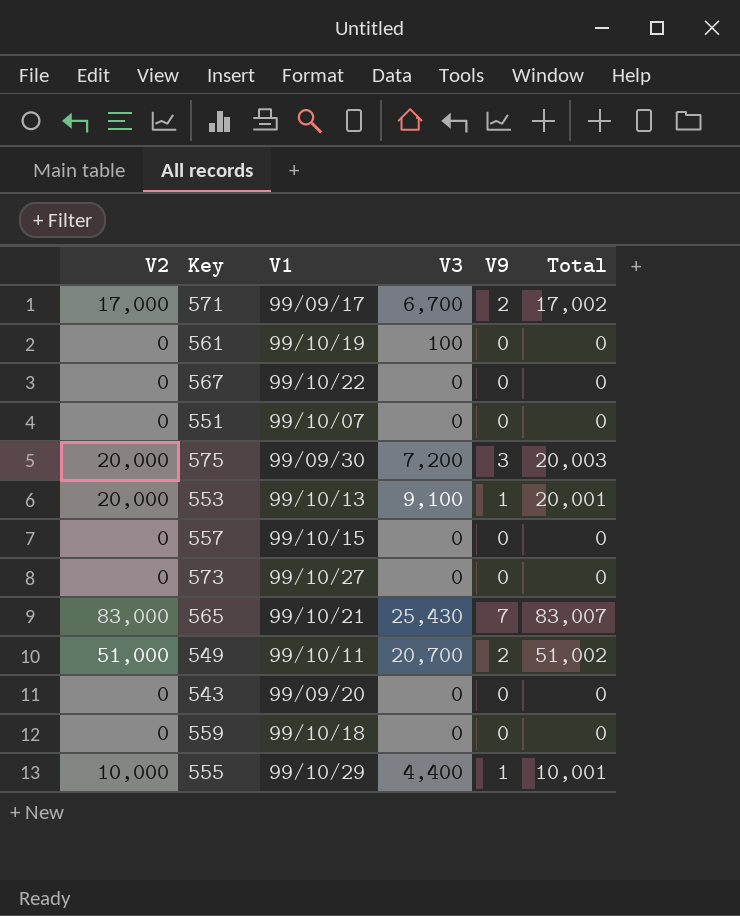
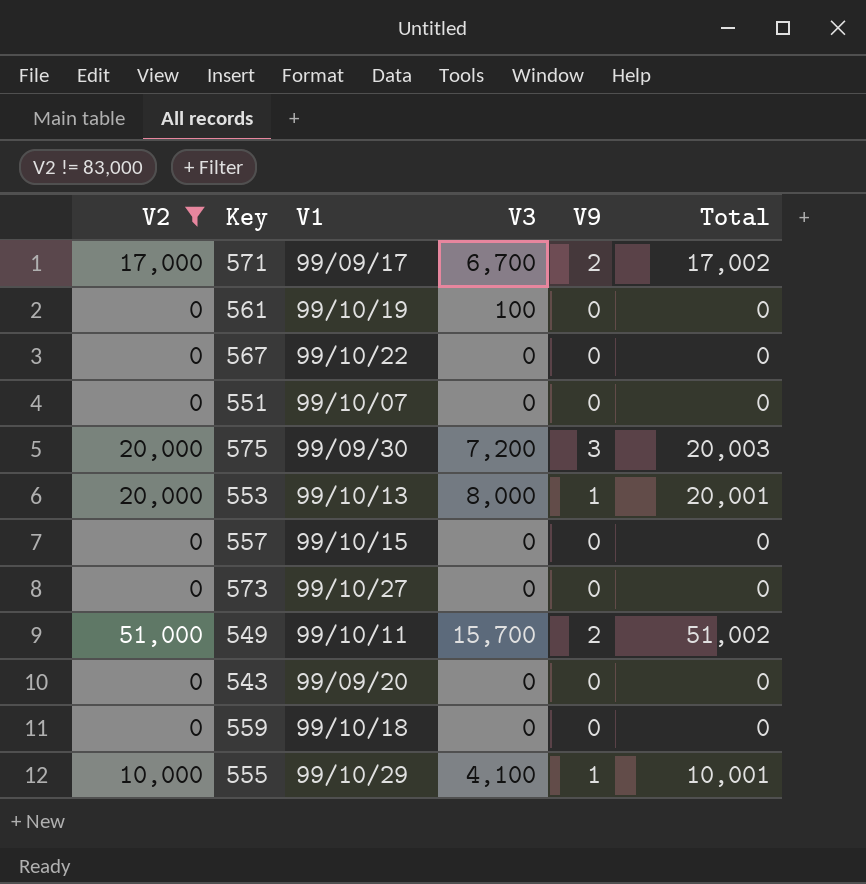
filter: none -> V2 != 83,000
553 | V3: 9,100 -> 8,000
549 | V3: 20,700 -> 15,700
555 | V3: 4,400 -> 4,100

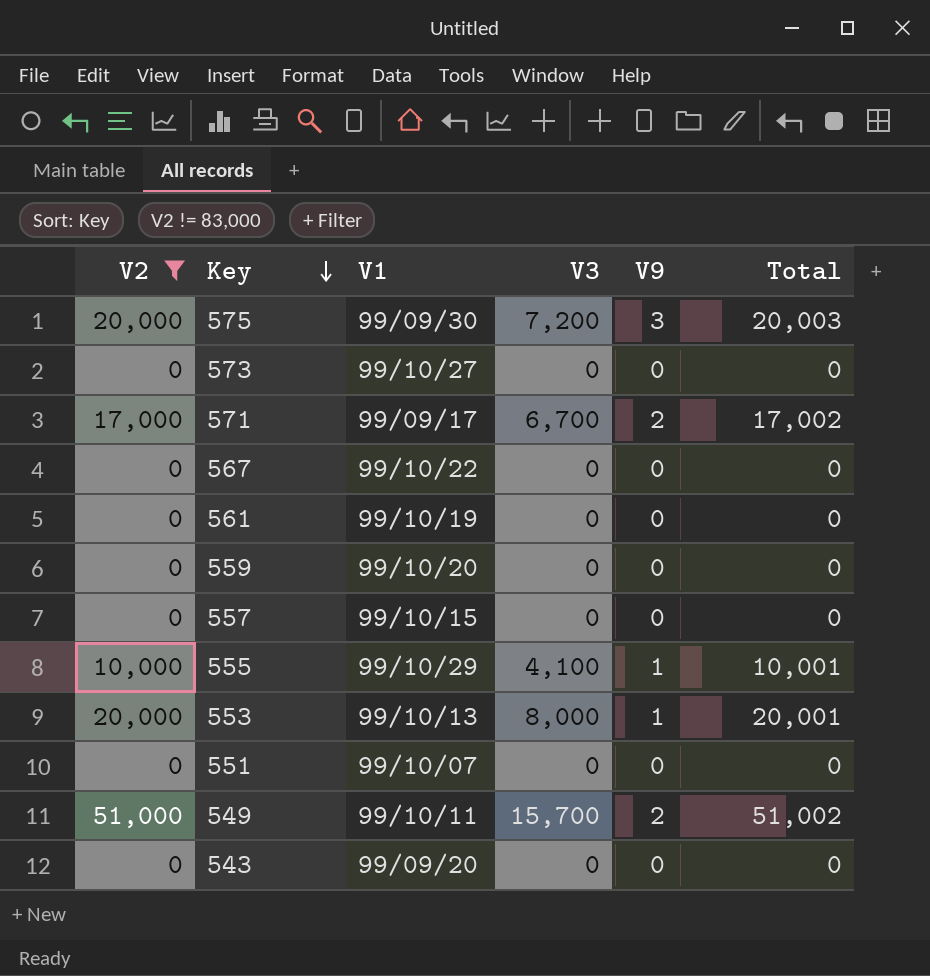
row order: none -> Key descending
561 | V3: 100 -> 0
559 | V1: 99/10/18 -> 99/10/20

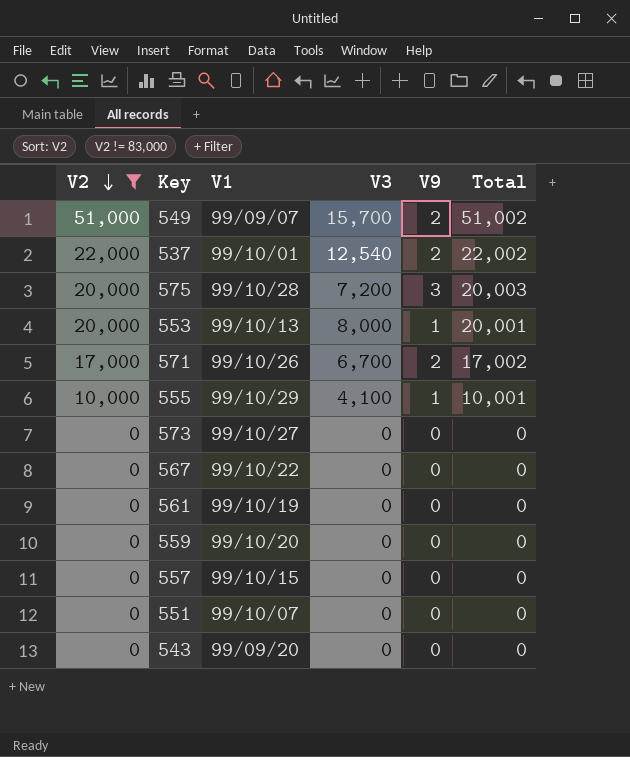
row order: Key descending -> V2 descending
549 | V1: 99/10/11 -> 99/09/07
row 537: none -> 22,000 | 99/10/01 | 12,540 | 2 | 22,002
575 | V1: 99/09/30 -> 99/10/28
571 | V1: 99/09/17 -> 99/10/26

